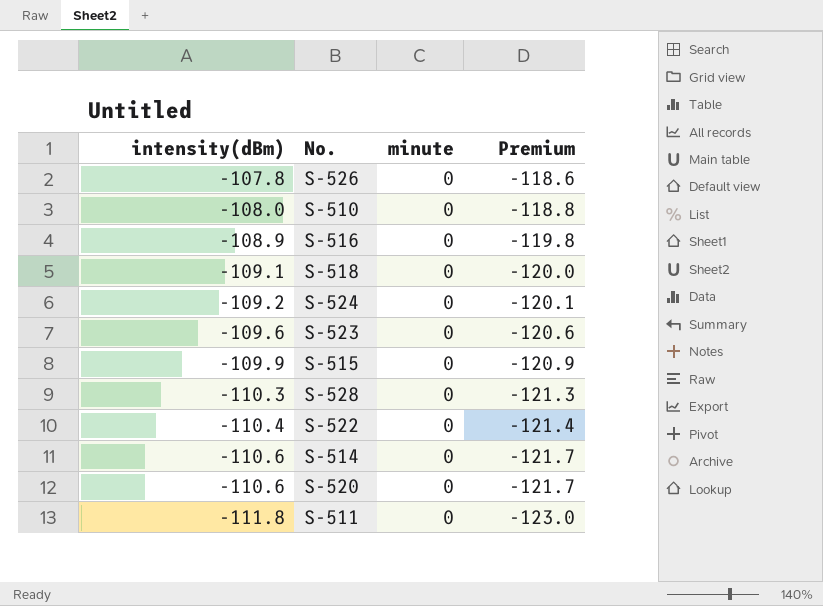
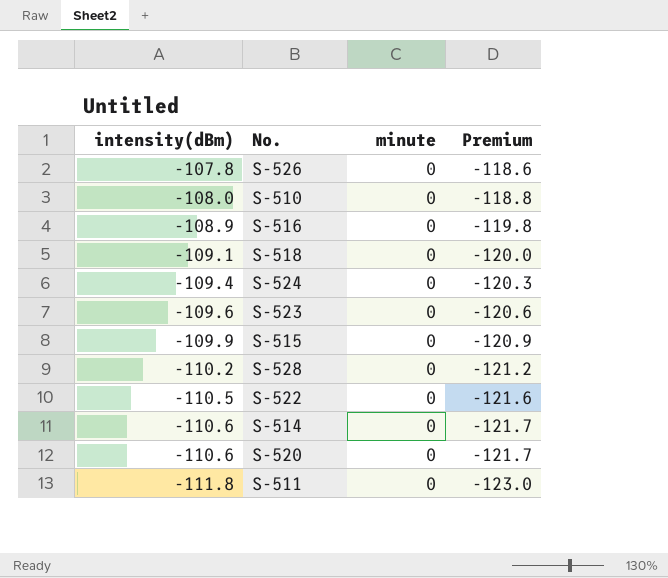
S-524 | intensity(dBm): -109.2 -> -109.4
S-524 | Premium: -120.1 -> -120.3
S-528 | intensity(dBm): -110.3 -> -110.2
S-528 | Premium: -121.3 -> -121.2
S-522 | intensity(dBm): -110.4 -> -110.5
S-522 | Premium: -121.4 -> -121.6

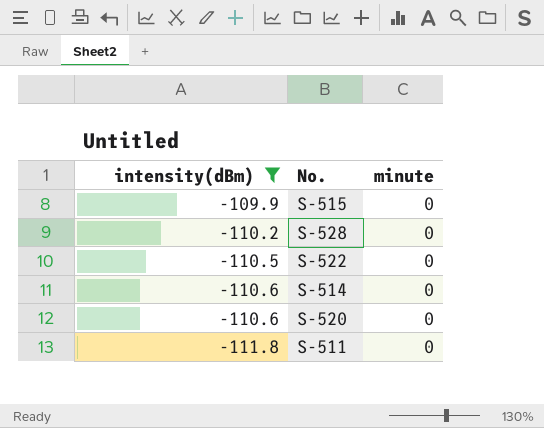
filter: none -> intensity(dBm) <= -109.9
column Premium | formula: [intensity(dBm)] * 1.1 -> none

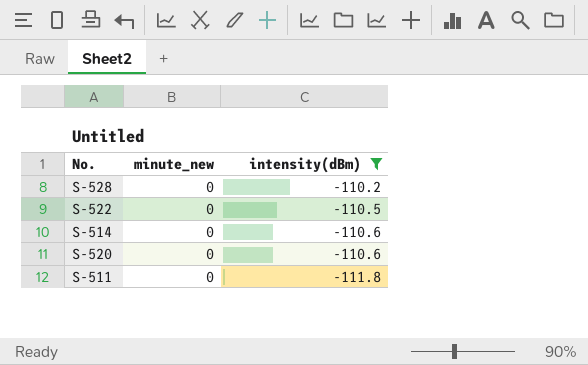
column name: minute -> minute_new
column intensity(dBm) | position: 1 -> 3
row S-515: -109.9 | 0 -> none

